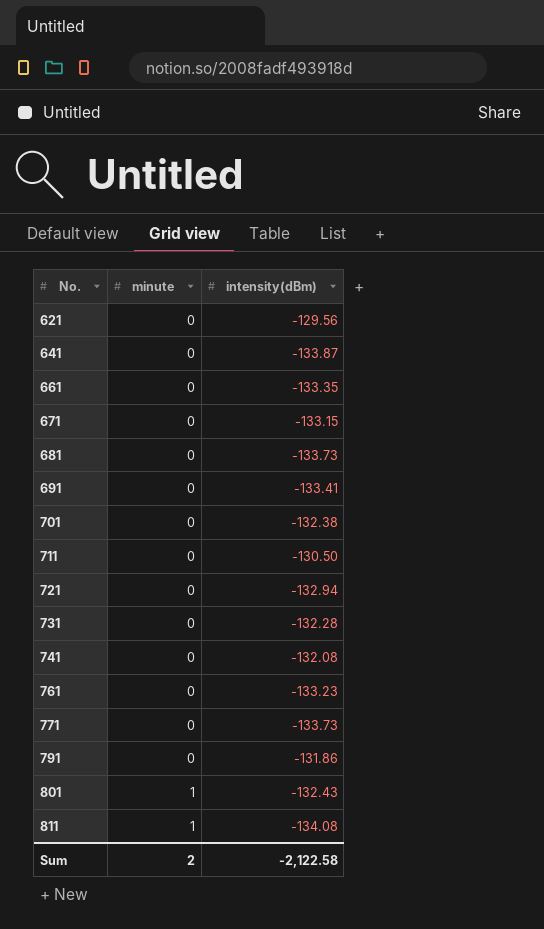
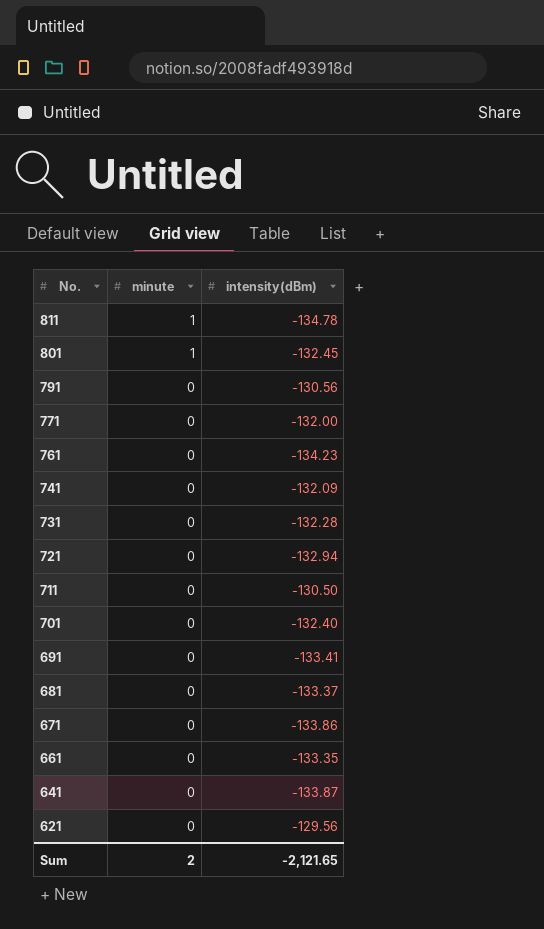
row order: No. ascending -> No. descending
811 | intensity(dBm): -134.08 -> -134.78
801 | intensity(dBm): -132.43 -> -132.45
791 | intensity(dBm): -131.86 -> -130.56
771 | intensity(dBm): -133.73 -> -132.00
761 | intensity(dBm): -133.23 -> -134.23
741 | intensity(dBm): -132.08 -> -132.09
701 | intensity(dBm): -132.38 -> -132.40
681 | intensity(dBm): -133.73 -> -133.37
671 | intensity(dBm): -133.15 -> -133.86
Sum | intensity(dBm): -2,122.58 -> -2,121.65

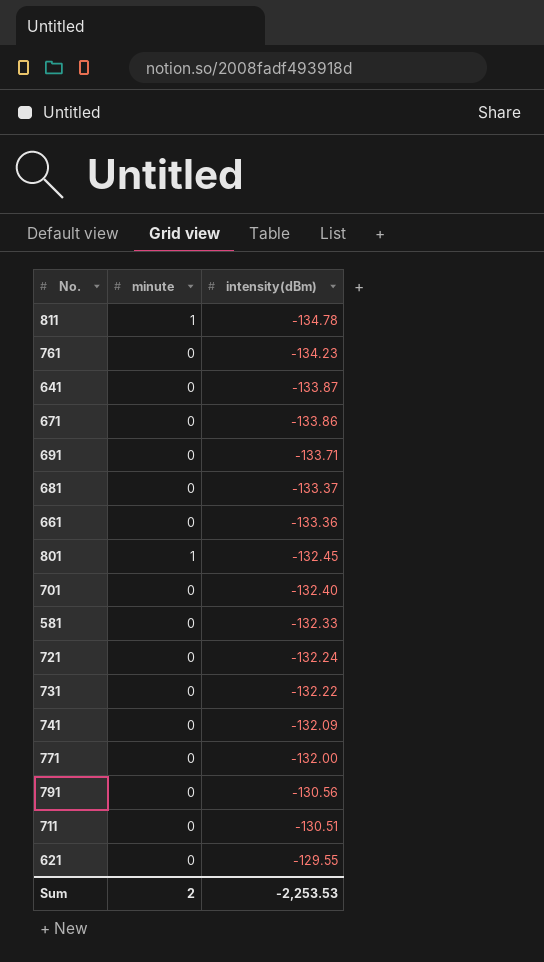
row order: No. descending -> intensity(dBm) ascending
691 | intensity(dBm): -133.41 -> -133.71
661 | intensity(dBm): -133.35 -> -133.36
row 581: none -> 0 | -132.33
721 | intensity(dBm): -132.94 -> -132.24
731 | intensity(dBm): -132.28 -> -132.22
711 | intensity(dBm): -130.50 -> -130.51
621 | intensity(dBm): -129.56 -> -129.55
Sum | intensity(dBm): -2,121.65 -> -2,253.53

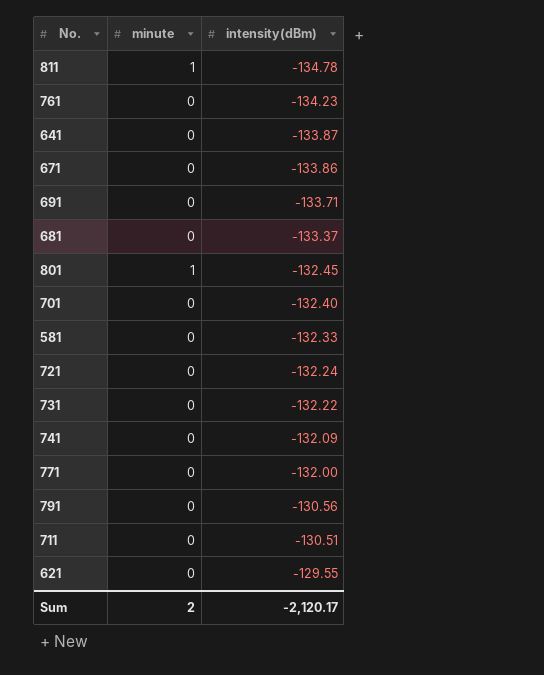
row 661: 0 | -133.36 -> none
Sum | intensity(dBm): -2,253.53 -> -2,120.17

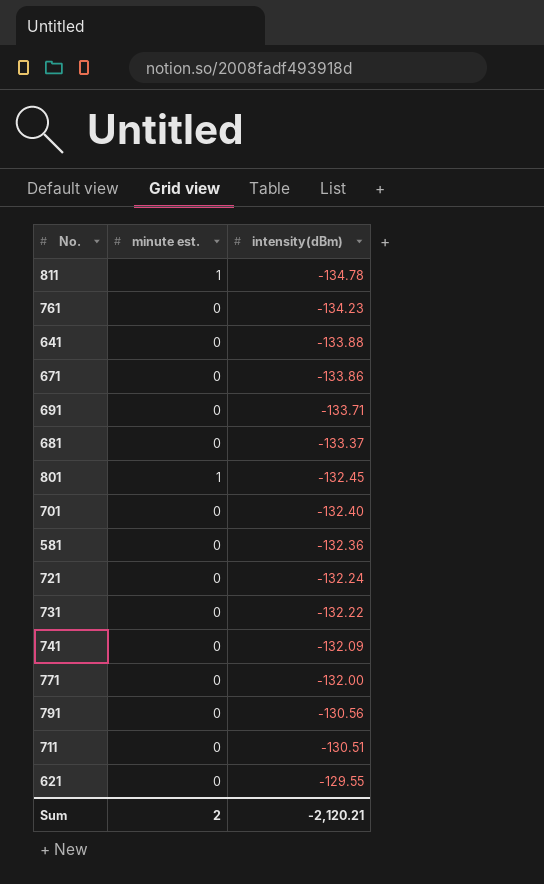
column name: minute -> minute est.
641 | intensity(dBm): -133.87 -> -133.88
581 | intensity(dBm): -132.33 -> -132.36
Sum | intensity(dBm): -2,120.17 -> -2,120.21

